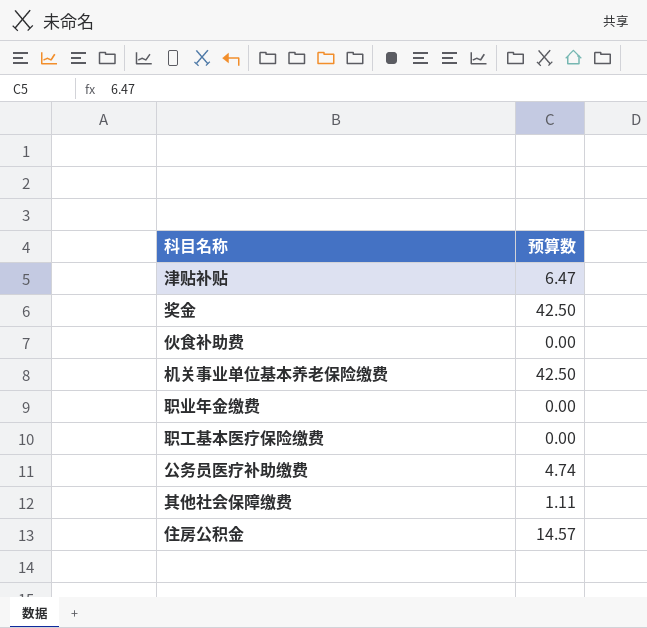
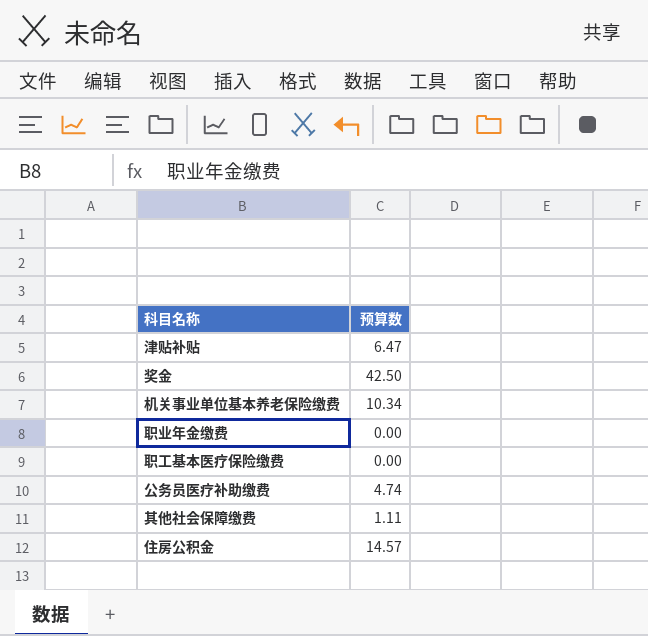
row 伙食补助费: 0.00 -> none
机关事业单位基本养老保险缴费 | 预算数: 42.50 -> 10.34

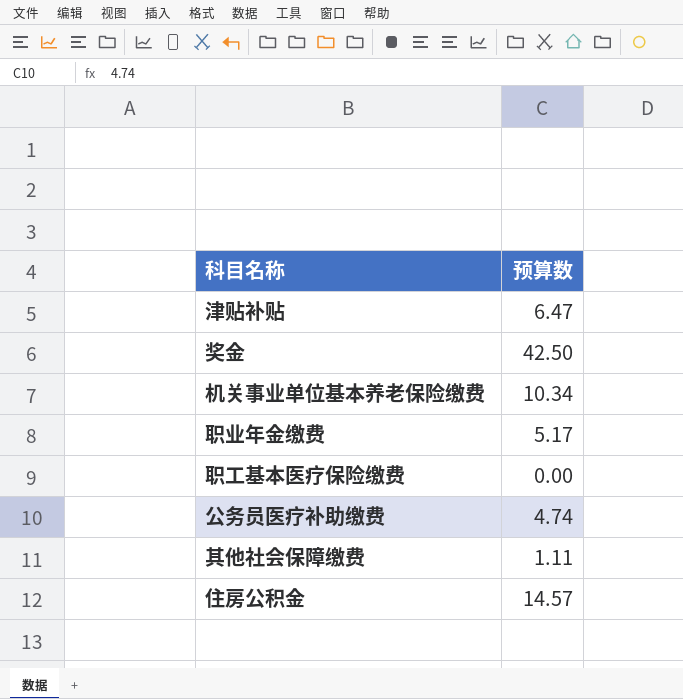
职业年金缴费 | 预算数: 0.00 -> 5.17

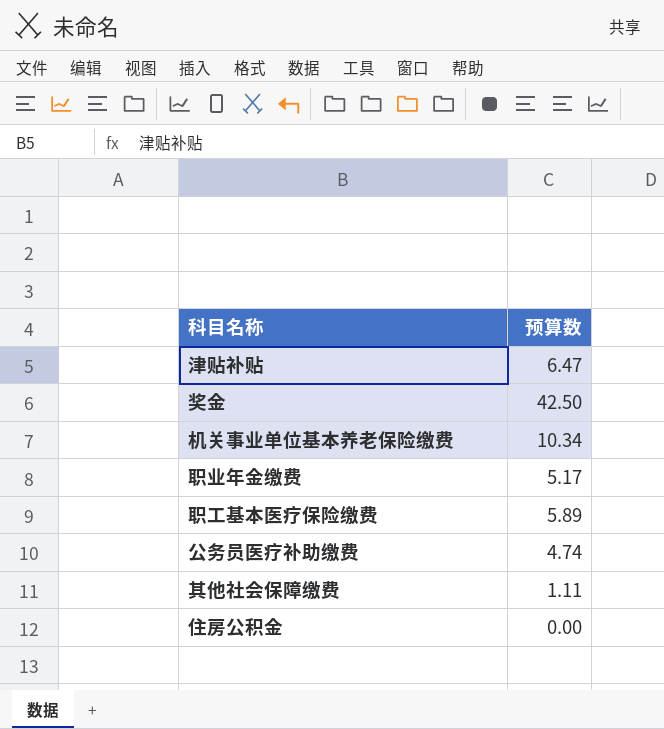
职工基本医疗保险缴费 | 预算数: 0.00 -> 5.89
住房公积金 | 预算数: 14.57 -> 0.00

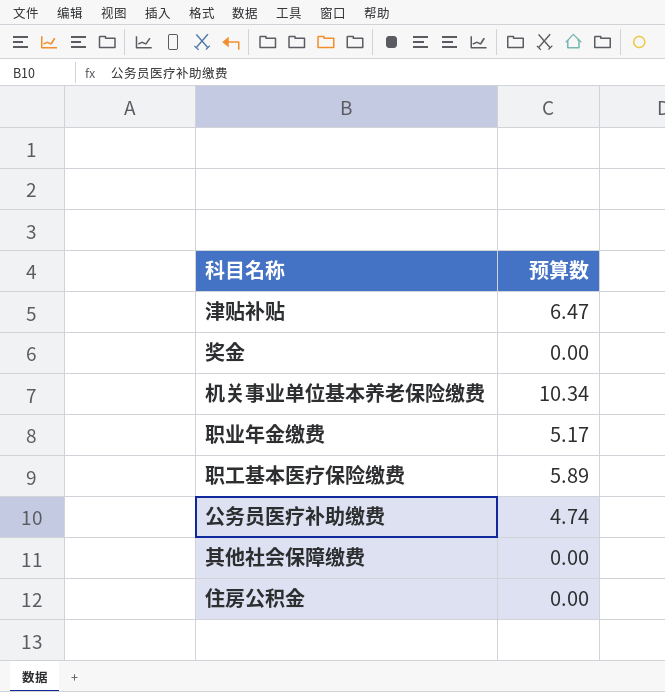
奖金 | 预算数: 42.50 -> 0.00
其他社会保障缴费 | 预算数: 1.11 -> 0.00

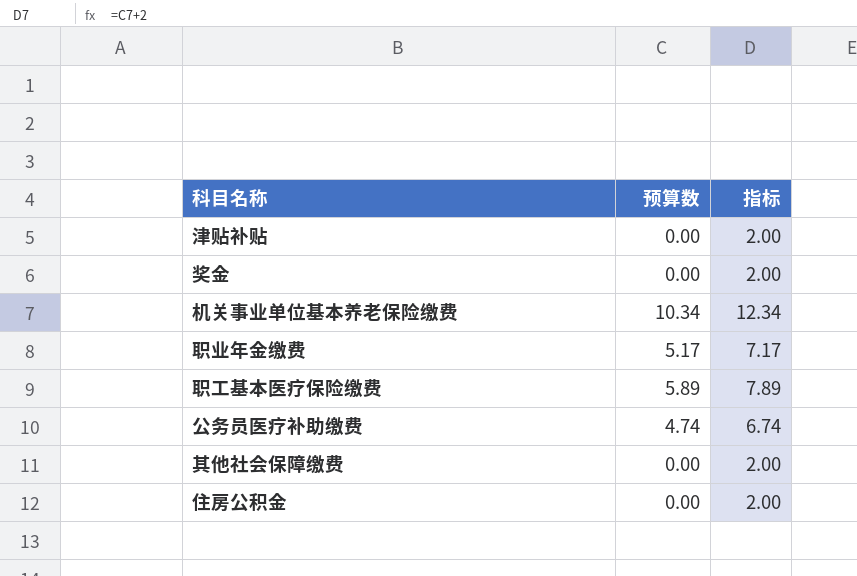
column 指标 | formula: none -> [预算数] + 2
津贴补贴 | 预算数: 6.47 -> 0.00

